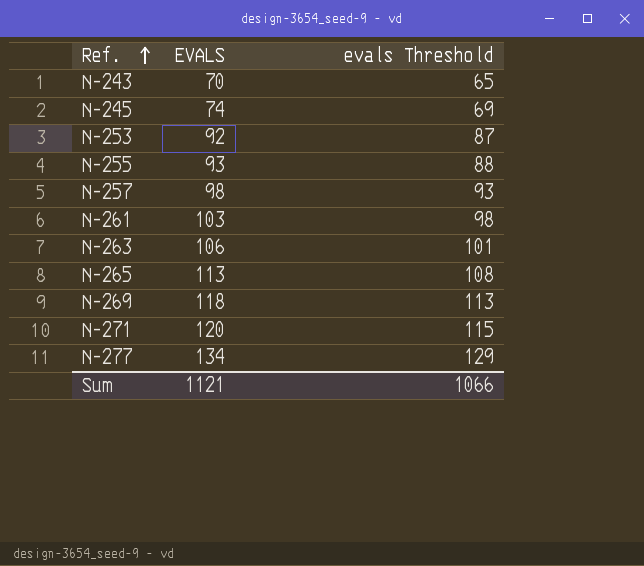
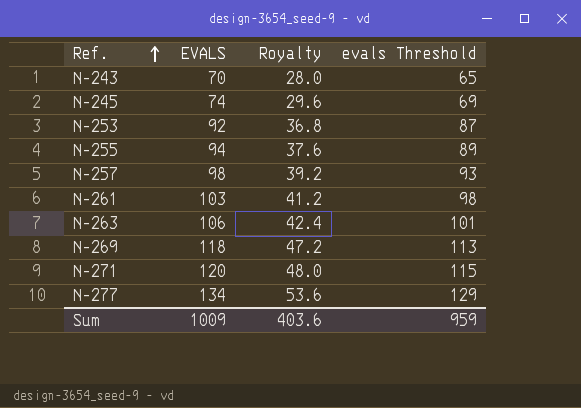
column Royalty | formula: none -> [EVALS] * 0.4
row N-265: 113 | 108 -> none
N-255 | EVALS: 93 -> 94
N-255 | evals Threshold: 88 -> 89
Sum | EVALS: 1121 -> 1009
Sum | evals Threshold: 1066 -> 959

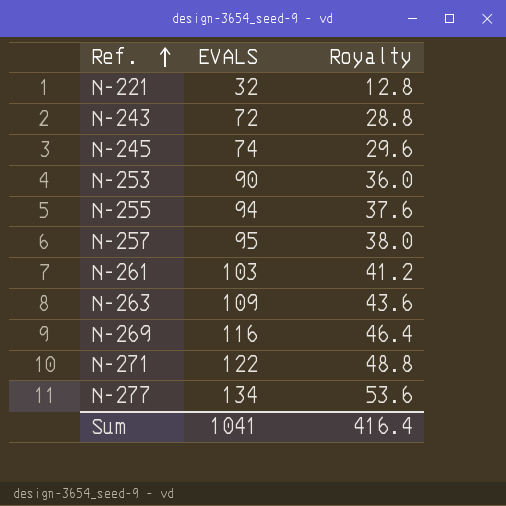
column evals Threshold | formula: [EVALS] - 5 -> none
row N-221: none -> 32 | 12.8
N-243 | EVALS: 70 -> 72
N-243 | Royalty: 28.0 -> 28.8
N-253 | EVALS: 92 -> 90
N-253 | Royalty: 36.8 -> 36.0
N-257 | EVALS: 98 -> 95
N-257 | Royalty: 39.2 -> 38.0
N-263 | EVALS: 106 -> 109
N-263 | Royalty: 42.4 -> 43.6
N-269 | EVALS: 118 -> 116
N-269 | Royalty: 47.2 -> 46.4
N-271 | EVALS: 120 -> 122
N-271 | Royalty: 48.0 -> 48.8
Sum | EVALS: 1009 -> 1041
Sum | Royalty: 403.6 -> 416.4

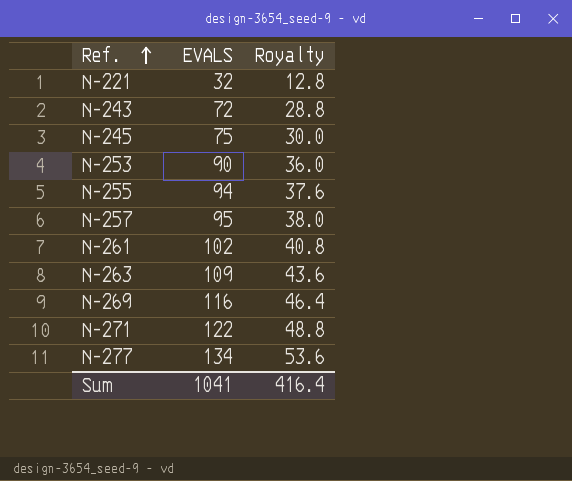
N-245 | EVALS: 74 -> 75
N-245 | Royalty: 29.6 -> 30.0
N-261 | EVALS: 103 -> 102
N-261 | Royalty: 41.2 -> 40.8

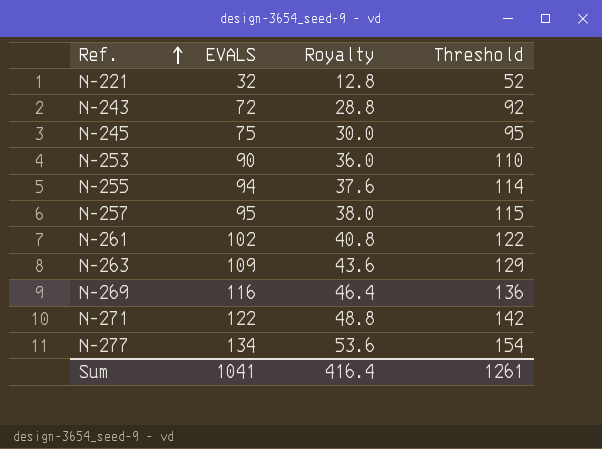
column Threshold | formula: none -> [EVALS] + 20

